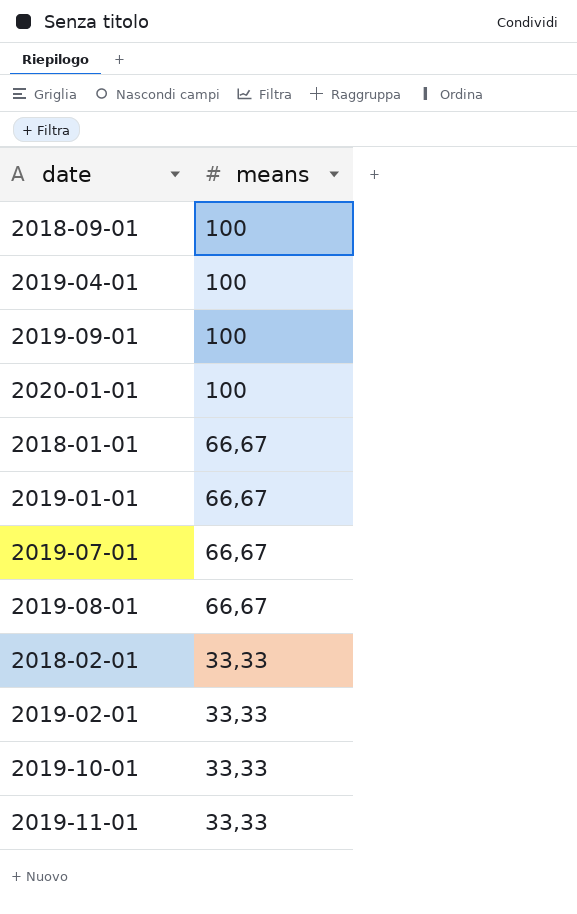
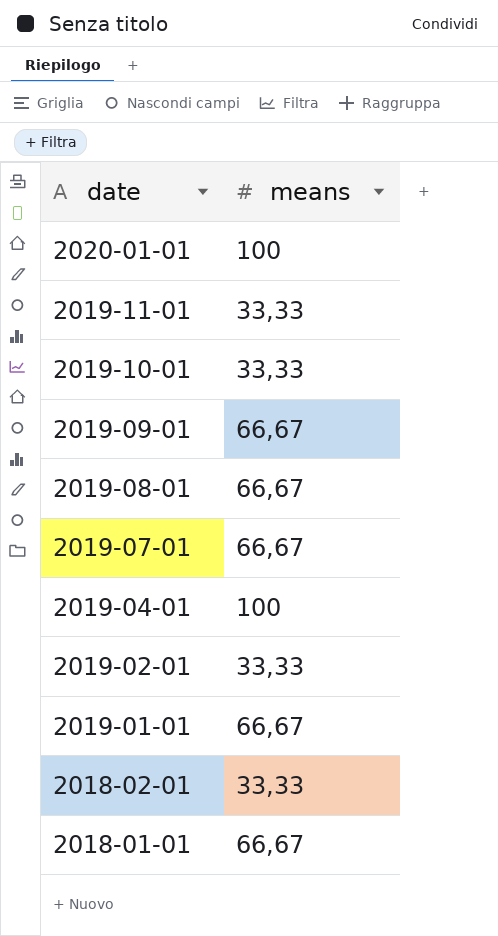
row order: means descending -> date descending
row 2018-09-01: 100 -> none
2019-09-01 | means: 100 -> 66,67

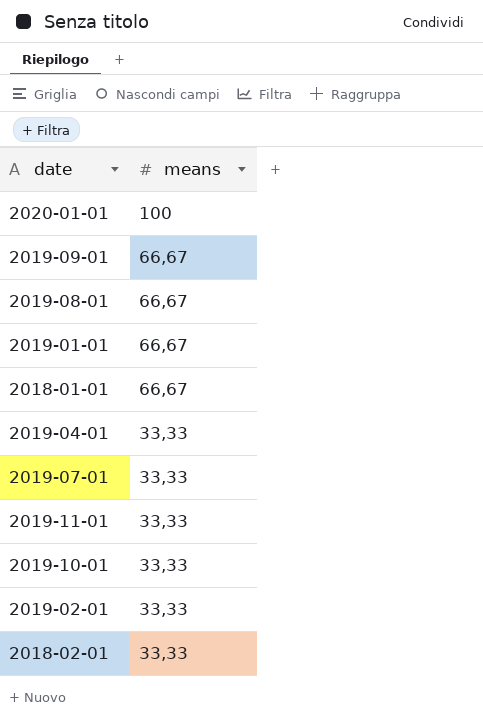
row order: date descending -> means descending
2019-04-01 | means: 100 -> 33,33
2019-07-01 | means: 66,67 -> 33,33

